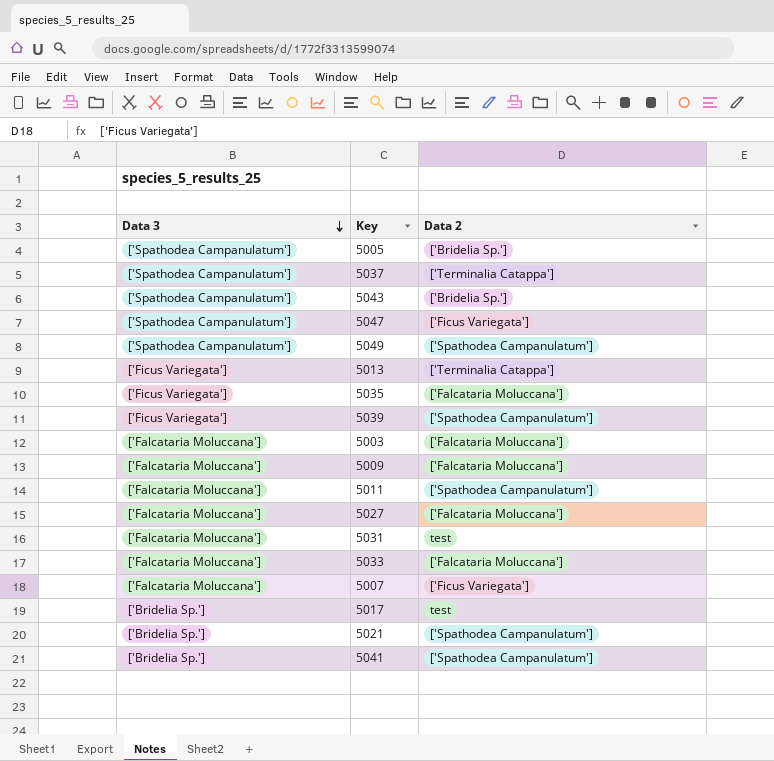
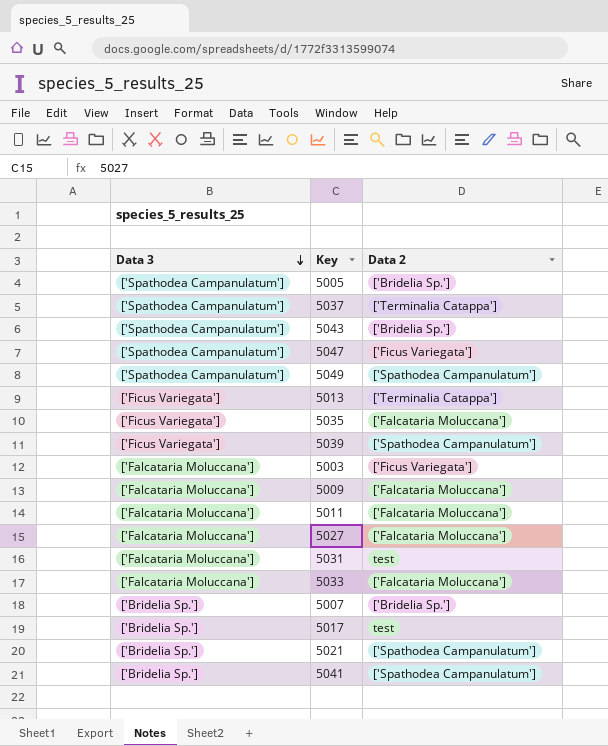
5003 | Data 2: ['Falcataria Moluccana'] -> ['Ficus Variegata']
5011 | Data 2: ['Spathodea Campanulatum'] -> ['Falcataria Moluccana']
5007 | Data 3: ['Falcataria Moluccana'] -> ['Bridelia Sp.']
5007 | Data 2: ['Ficus Variegata'] -> ['Bridelia Sp.']

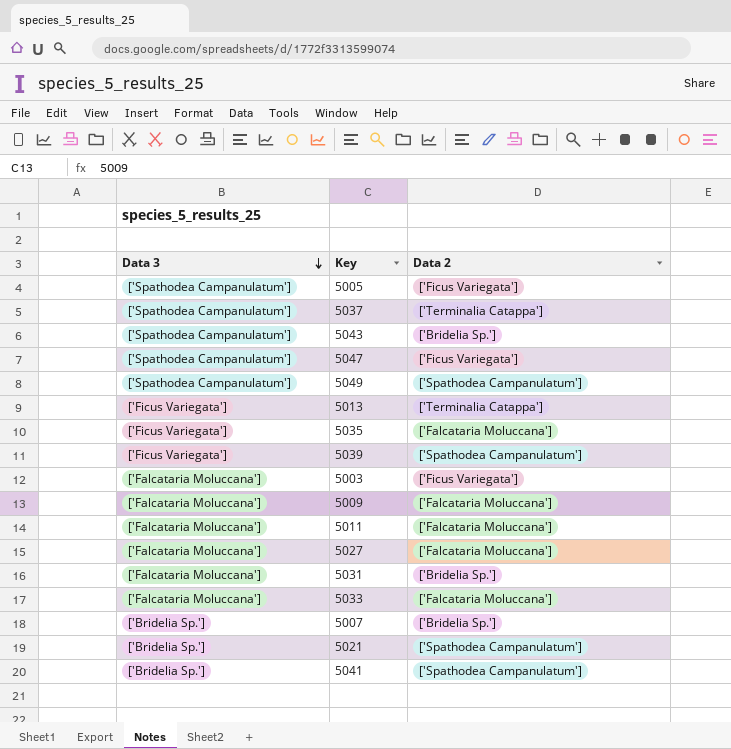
row 5017: ['Bridelia Sp.'] | test -> none
5005 | Data 2: ['Bridelia Sp.'] -> ['Ficus Variegata']
5031 | Data 2: test -> ['Bridelia Sp.']

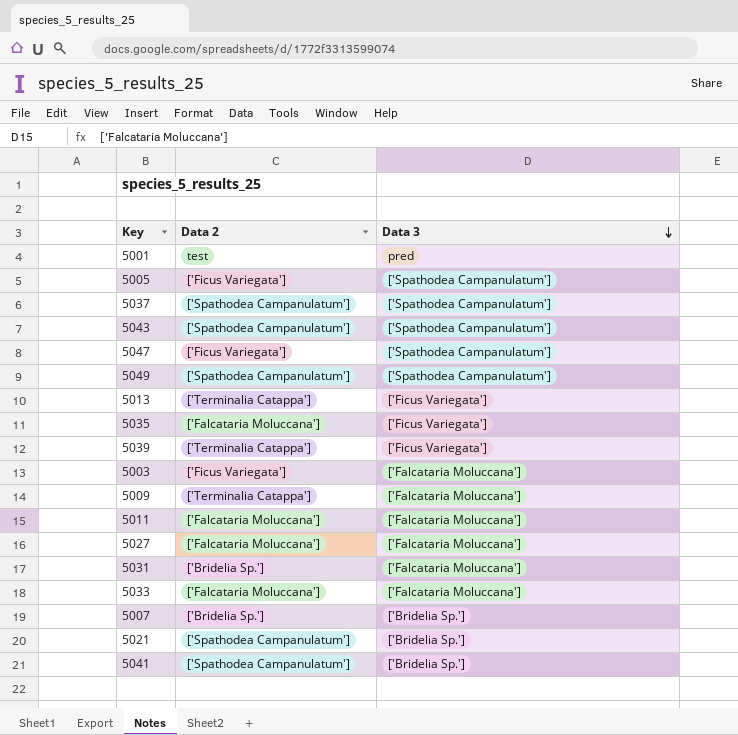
column Data 3 | position: 1 -> 3
row 5001: none -> test | pred
5037 | Data 2: ['Terminalia Catappa'] -> ['Spathodea Campanulatum']
5043 | Data 2: ['Bridelia Sp.'] -> ['Spathodea Campanulatum']
5039 | Data 2: ['Spathodea Campanulatum'] -> ['Terminalia Catappa']
5009 | Data 2: ['Falcataria Moluccana'] -> ['Terminalia Catappa']

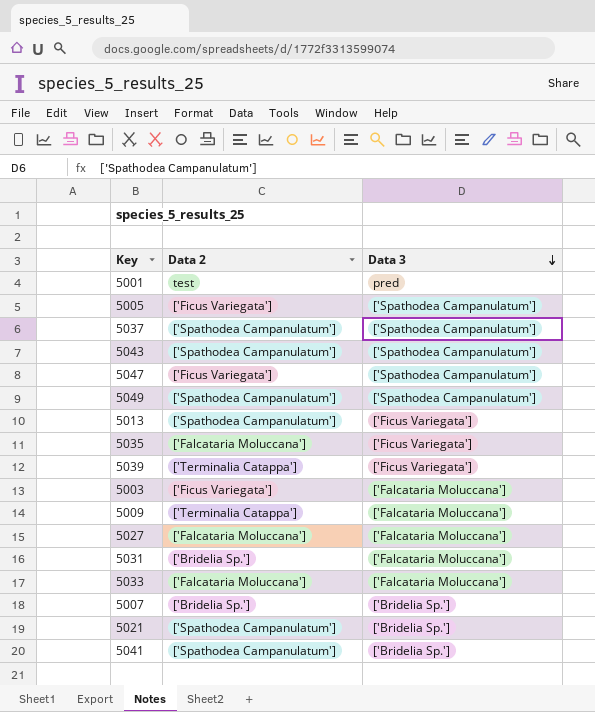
row 5011: ['Falcataria Moluccana'] | ['Falcataria Moluccana'] -> none
5013 | Data 2: ['Terminalia Catappa'] -> ['Spathodea Campanulatum']

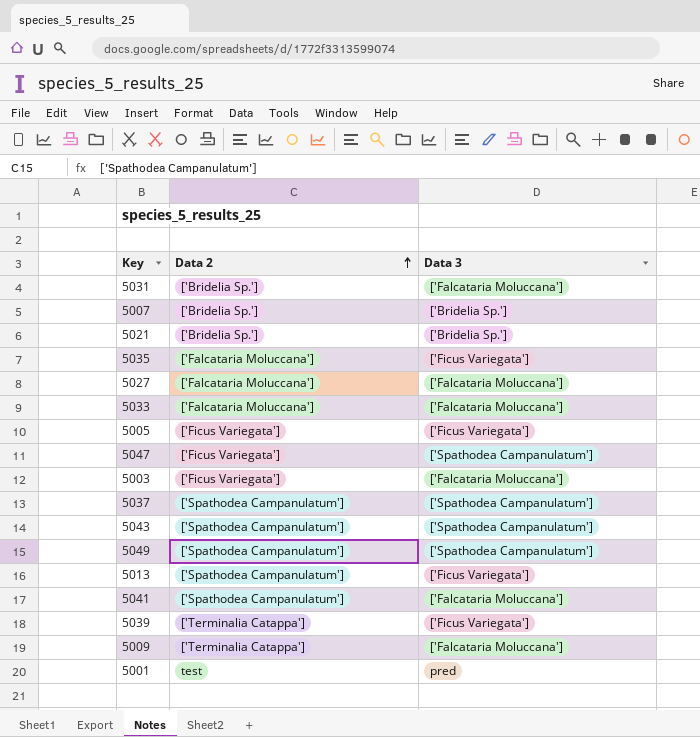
row order: Data 3 descending -> Data 2 ascending
5021 | Data 2: ['Spathodea Campanulatum'] -> ['Bridelia Sp.']
5005 | Data 3: ['Spathodea Campanulatum'] -> ['Ficus Variegata']
5041 | Data 3: ['Bridelia Sp.'] -> ['Falcataria Moluccana']

